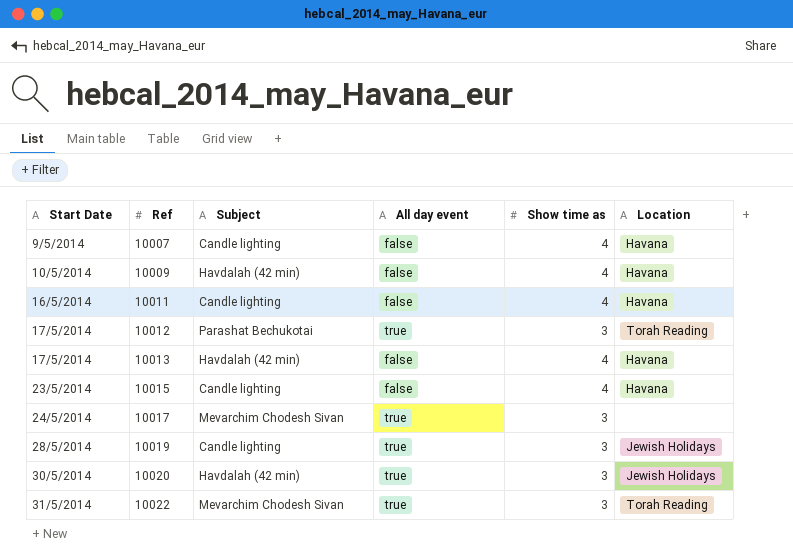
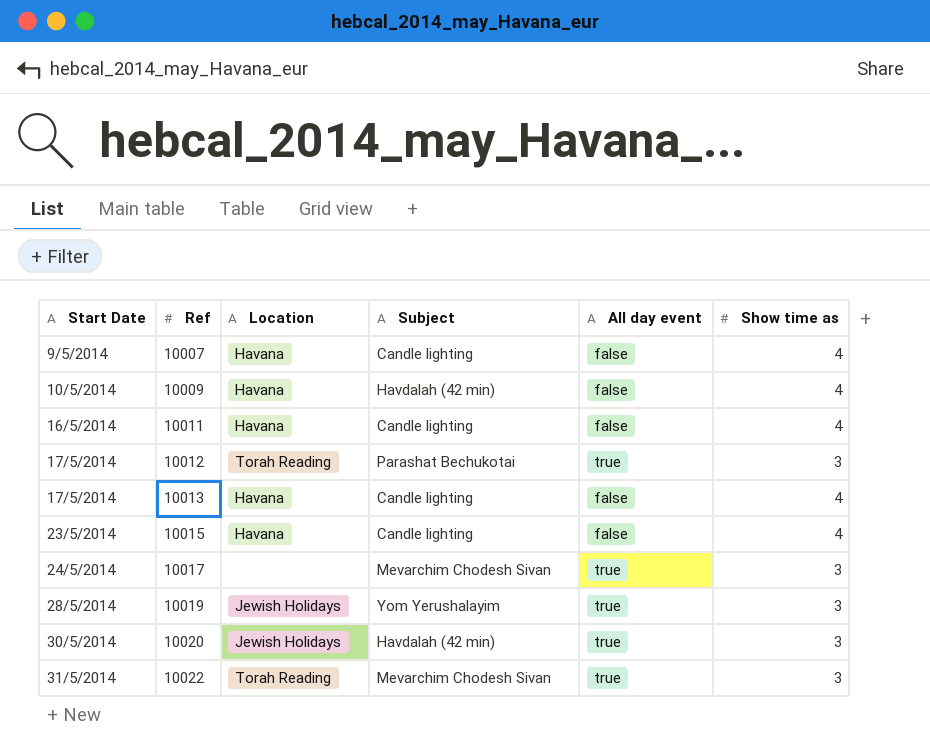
column Location | position: 6 -> 3
10013 | Subject: Havdalah (42 min) -> Candle lighting
10019 | Subject: Candle lighting -> Yom Yerushalayim

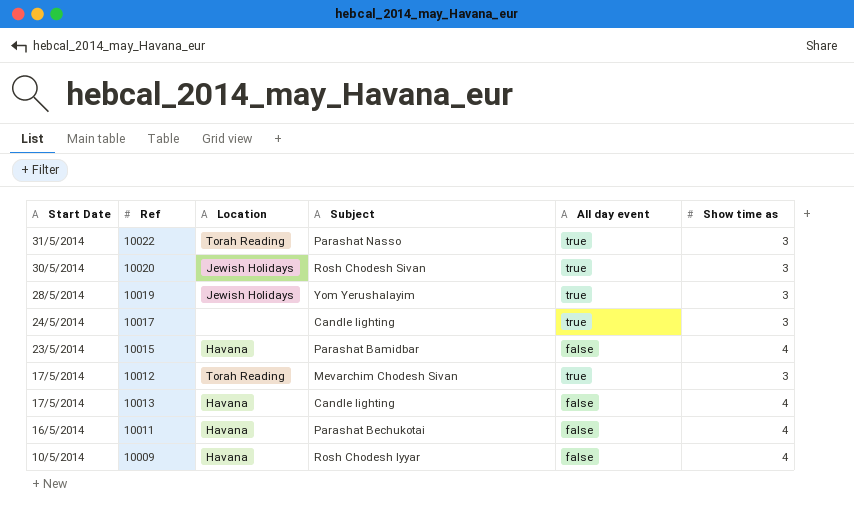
row order: Start Date ascending -> Start Date descending
row 10007: 9/5/2014 | Havana | Candle lighting | false | 4 -> none
10022 | Subject: Mevarchim Chodesh Sivan -> Parashat Nasso
10020 | Subject: Havdalah (42 min) -> Rosh Chodesh Sivan
10017 | Subject: Mevarchim Chodesh Sivan -> Candle lighting
10015 | Subject: Candle lighting -> Parashat Bamidbar
10012 | Subject: Parashat Bechukotai -> Mevarchim Chodesh Sivan
10011 | Subject: Candle lighting -> Parashat Bechukotai
10009 | Subject: Havdalah (42 min) -> Rosh Chodesh Iyyar

